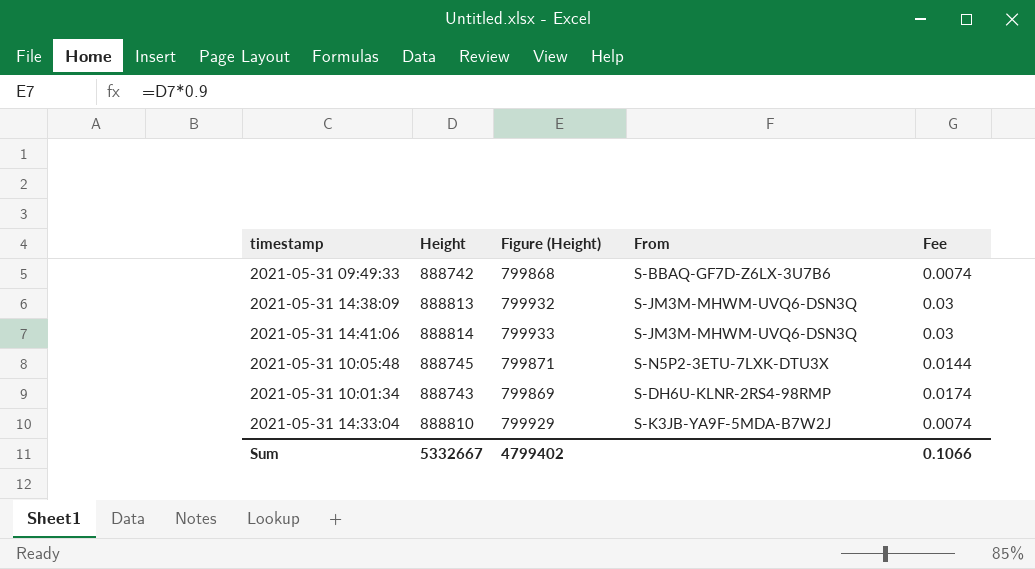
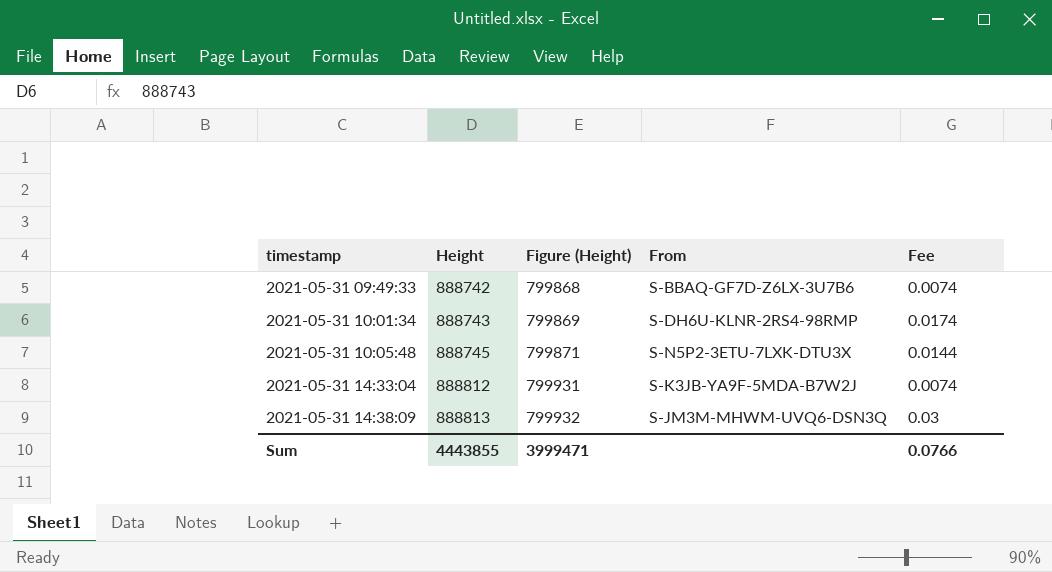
row order: none -> timestamp ascending
row 2021-05-31 14:41:06: 888814 | 799933 | S-JM3M-MHWM-UVQ6-DSN3Q | 0.03 -> none
2021-05-31 14:33:04 | Height: 888810 -> 888812
2021-05-31 14:33:04 | Figure (Height): 799929 -> 799931
Sum | Height: 5332667 -> 4443855
Sum | Figure (Height): 4799402 -> 3999471
Sum | Fee: 0.1066 -> 0.0766

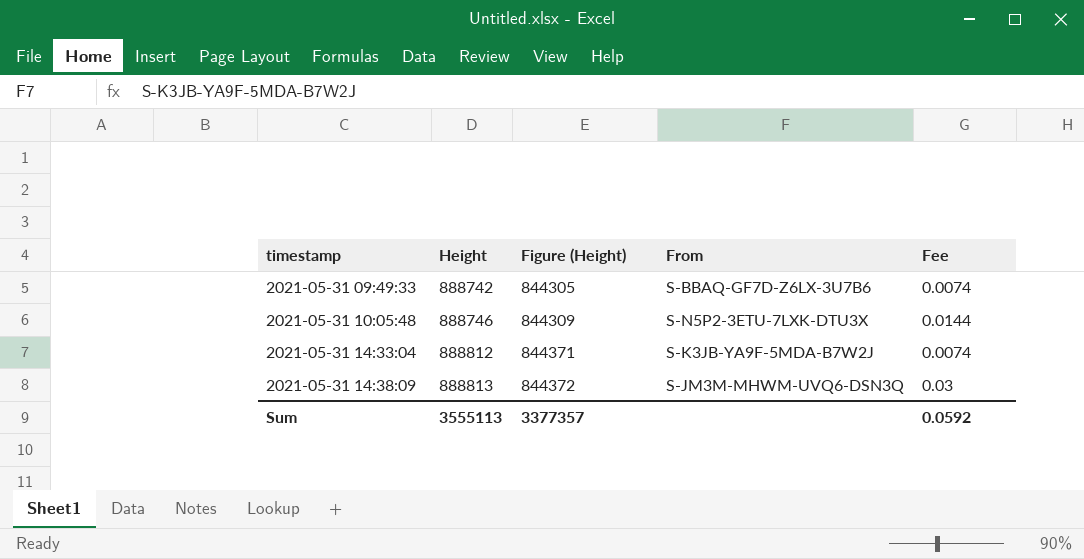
column Figure (Height) | formula: [Height] * 0.9 -> [Height] * 0.95
row 2021-05-31 10:01:34: 888743 | 799869 | S-DH6U-KLNR-2RS4-98RMP | 0.0174 -> none
2021-05-31 10:05:48 | Height: 888745 -> 888746
Sum | Height: 4443855 -> 3555113
Sum | Figure (Height): 3999471 -> 3377357
Sum | Fee: 0.0766 -> 0.0592

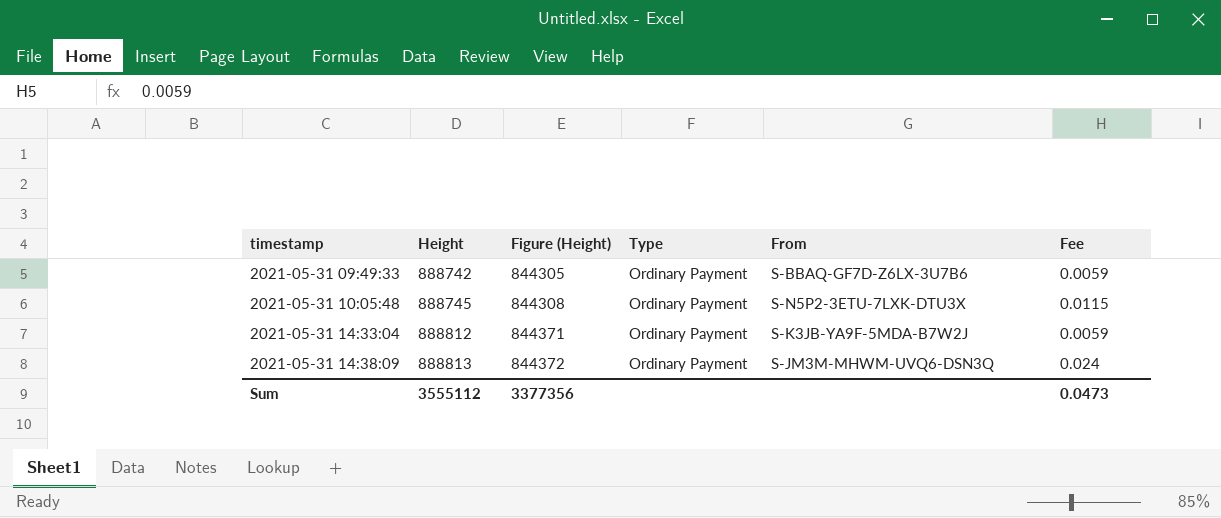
column Type | position: none -> 4
2021-05-31 09:49:33 | Fee: 0.0074 -> 0.0059
2021-05-31 10:05:48 | Height: 888746 -> 888745
2021-05-31 10:05:48 | Figure (Height): 844309 -> 844308
2021-05-31 10:05:48 | Fee: 0.0144 -> 0.0115
2021-05-31 14:33:04 | Fee: 0.0074 -> 0.0059
2021-05-31 14:38:09 | Fee: 0.03 -> 0.024
Sum | Height: 3555113 -> 3555112
Sum | Figure (Height): 3377357 -> 3377356
Sum | Fee: 0.0592 -> 0.0473

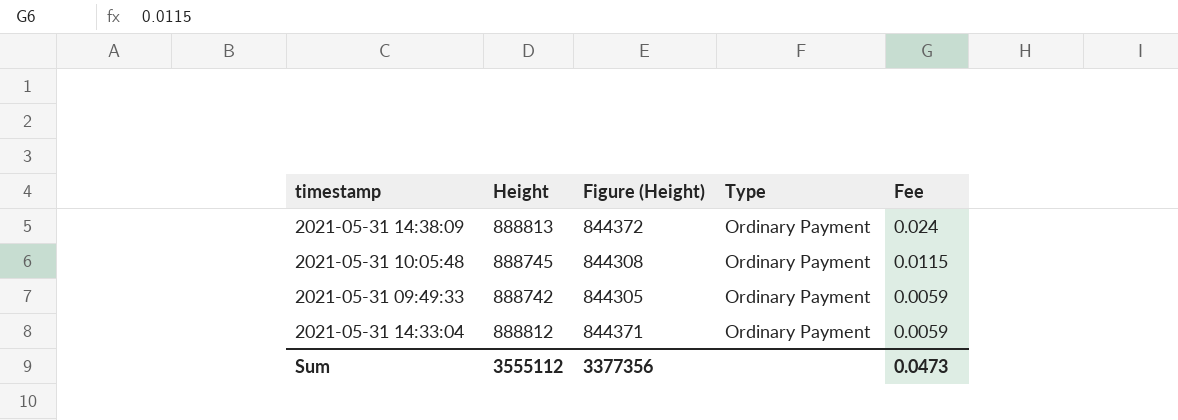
row order: timestamp ascending -> Fee descending
column From | position: 5 -> none

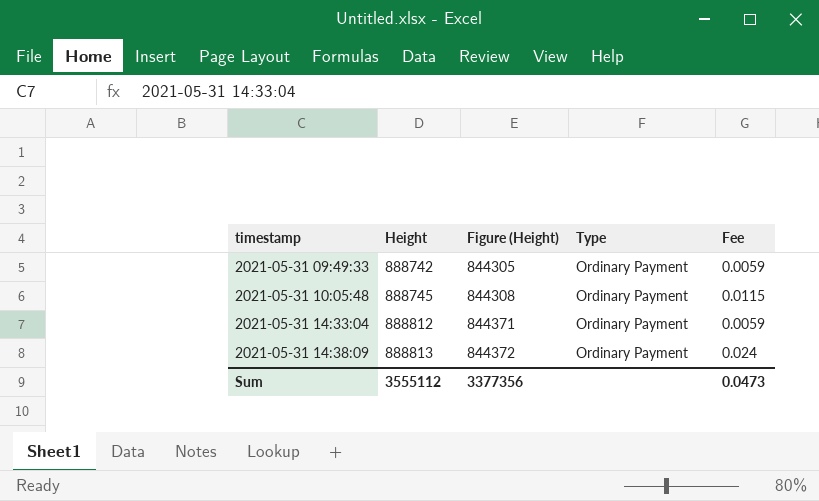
row order: Fee descending -> timestamp ascending

